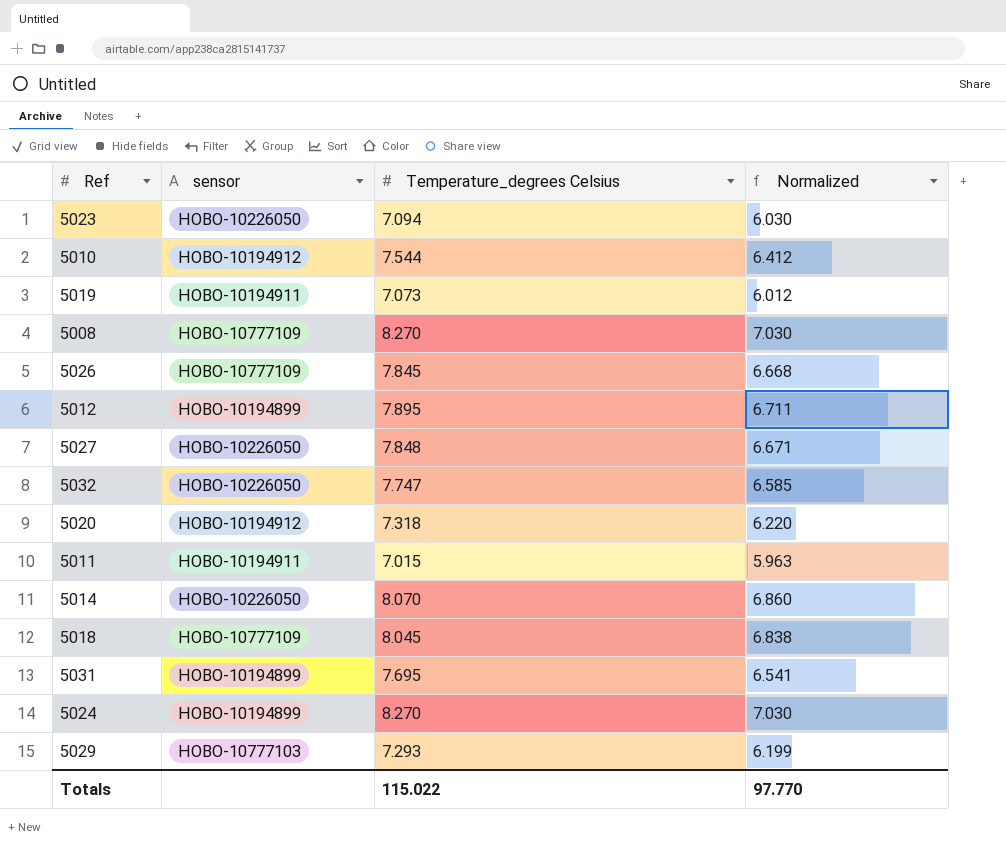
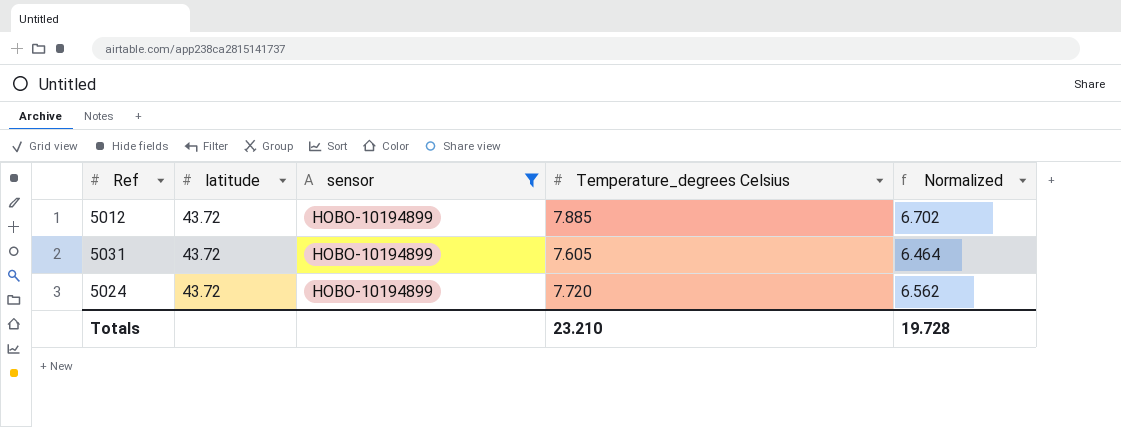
filter: none -> sensor = HOBO-10194899
column latitude | position: none -> 2
5012 | Temperature_degrees Celsius: 7.895 -> 7.885
5012 | Normalized: 6.711 -> 6.702
5031 | Temperature_degrees Celsius: 7.695 -> 7.605
5031 | Normalized: 6.541 -> 6.464
5024 | Temperature_degrees Celsius: 8.270 -> 7.720
5024 | Normalized: 7.030 -> 6.562
Totals | Temperature_degrees Celsius: 115.022 -> 23.210
Totals | Normalized: 97.770 -> 19.728

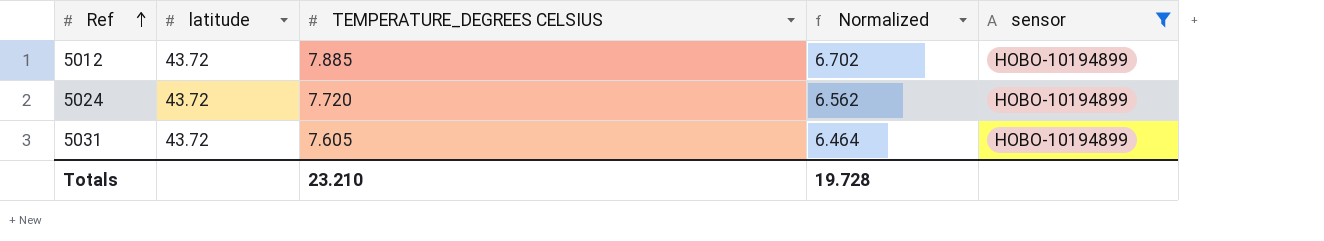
row order: none -> Ref ascending
column name: Temperature_degrees Celsius -> TEMPERATURE_DEGREES CELSIUS
column sensor | position: 3 -> 5

